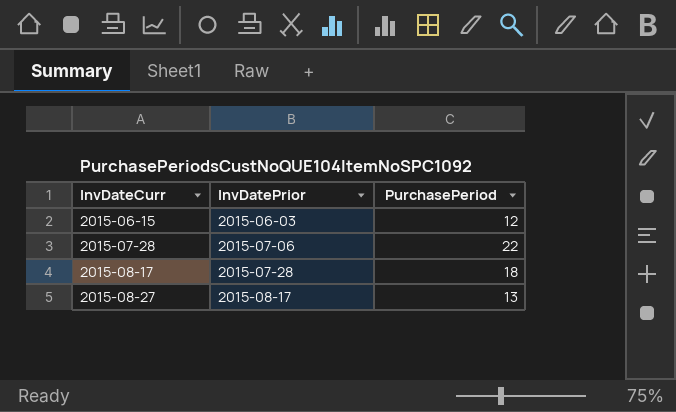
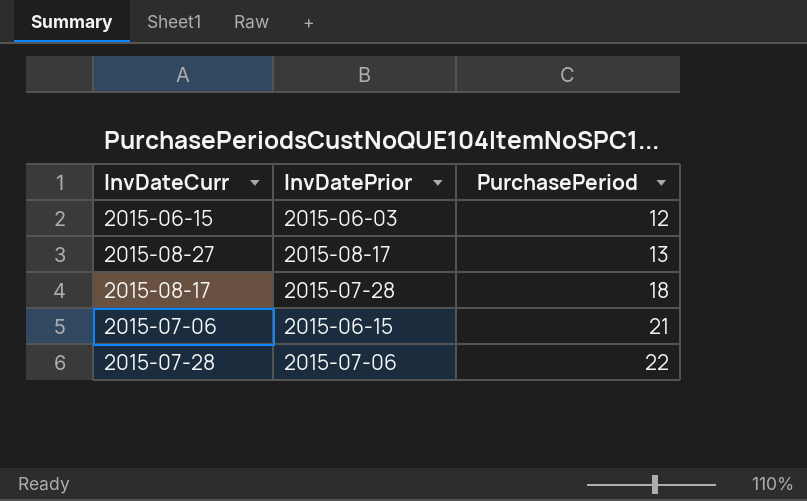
row order: InvDateCurr ascending -> PurchasePeriod ascending
row 2015-07-06: none -> 2015-06-15 | 21

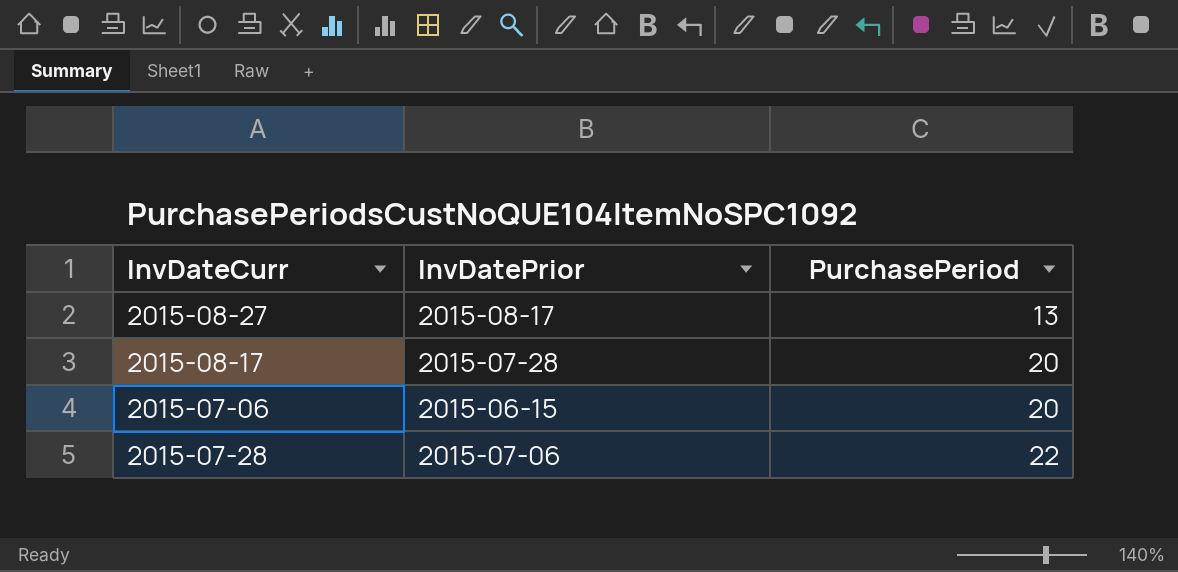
row 2015-06-15: 2015-06-03 | 12 -> none
2015-08-17 | PurchasePeriod: 18 -> 20
2015-07-06 | PurchasePeriod: 21 -> 20

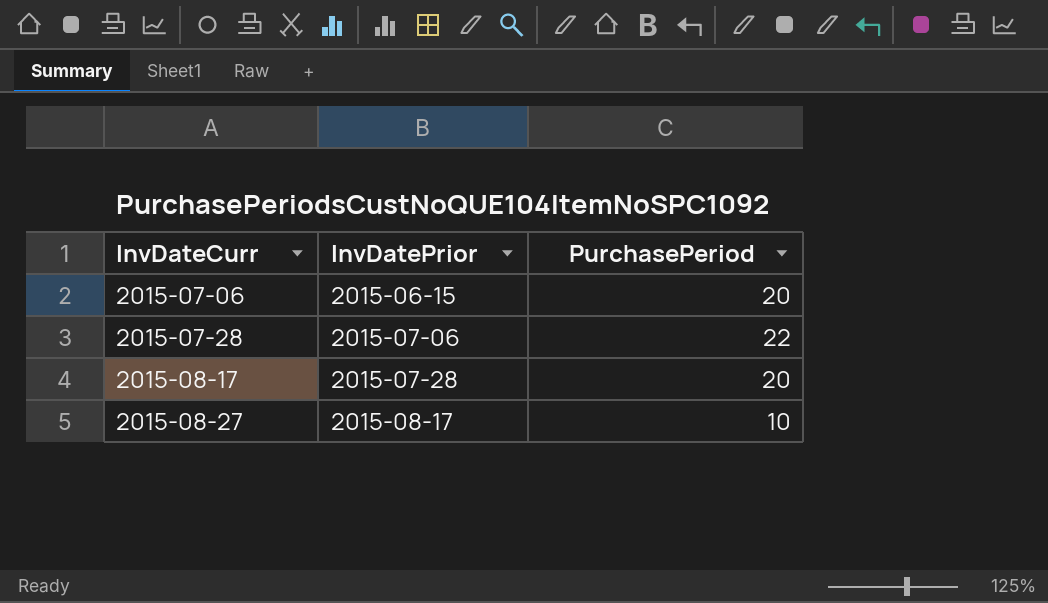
row order: PurchasePeriod ascending -> InvDateCurr ascending
2015-08-27 | PurchasePeriod: 13 -> 10

